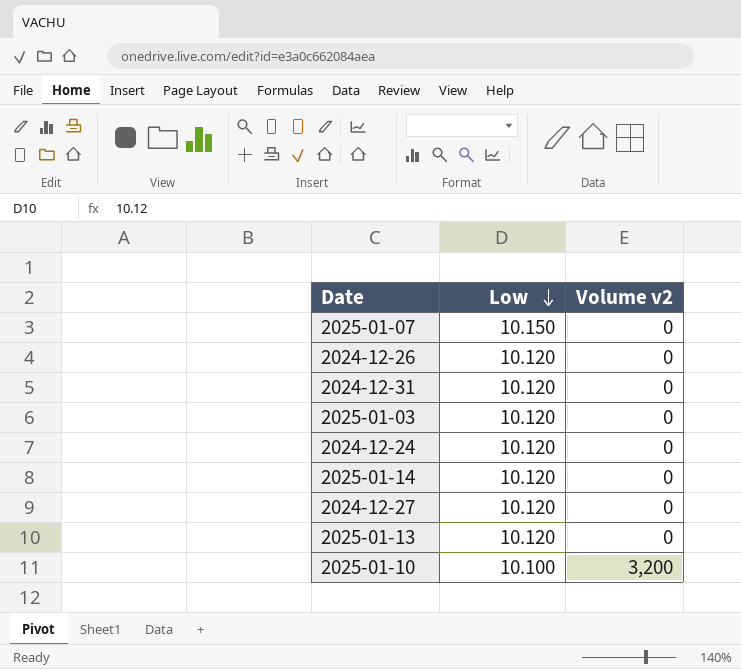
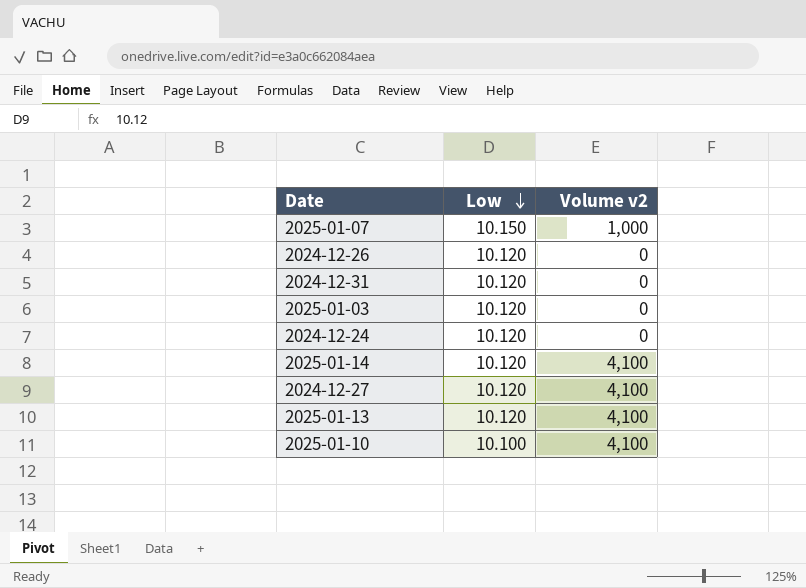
2025-01-07 | Volume v2: 0 -> 1,000
2025-01-14 | Volume v2: 0 -> 4,100
2024-12-27 | Volume v2: 0 -> 4,100
2025-01-13 | Volume v2: 0 -> 4,100
2025-01-10 | Volume v2: 3,200 -> 4,100

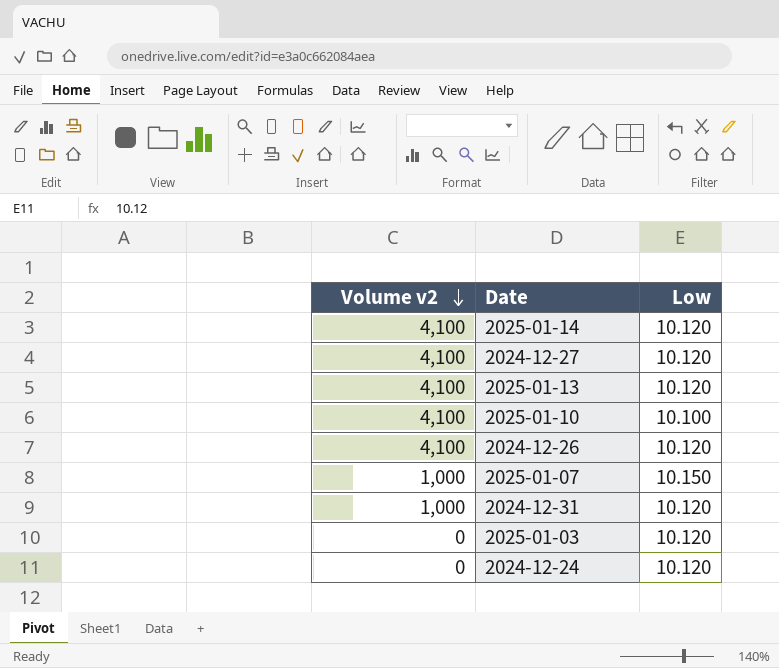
row order: Low descending -> Volume v2 descending
column Volume v2 | position: 3 -> 1
2024-12-26 | Volume v2: 0 -> 4,100
2024-12-31 | Volume v2: 0 -> 1,000

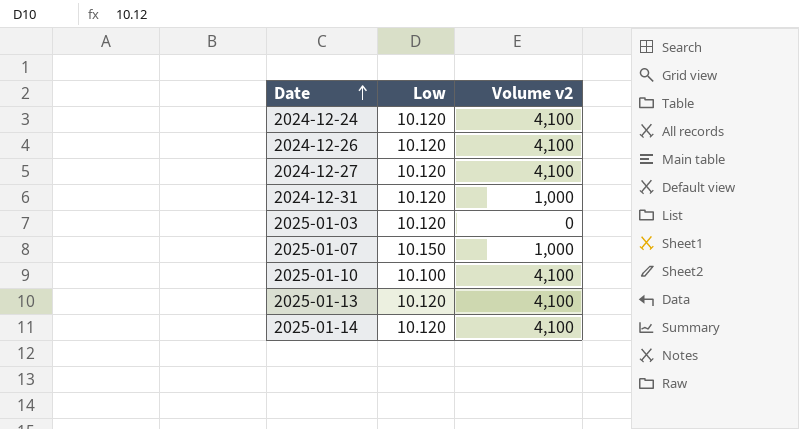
row order: Volume v2 descending -> Date ascending
column Volume v2 | position: 1 -> 3
2024-12-24 | Volume v2: 0 -> 4,100

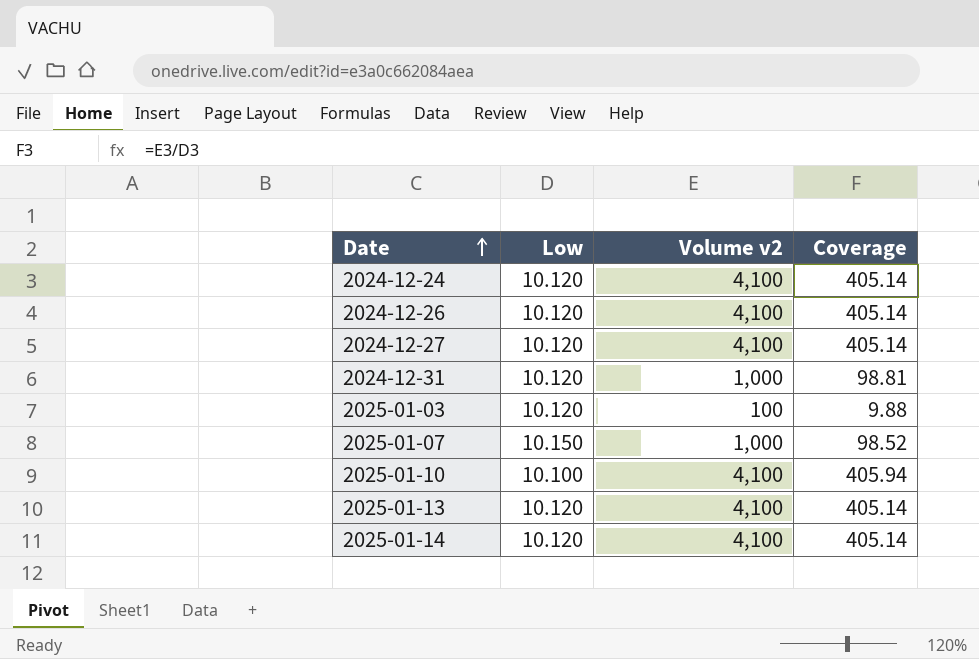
column Coverage | formula: none -> [Volume v2] / [Low]
2025-01-03 | Volume v2: 0 -> 100

